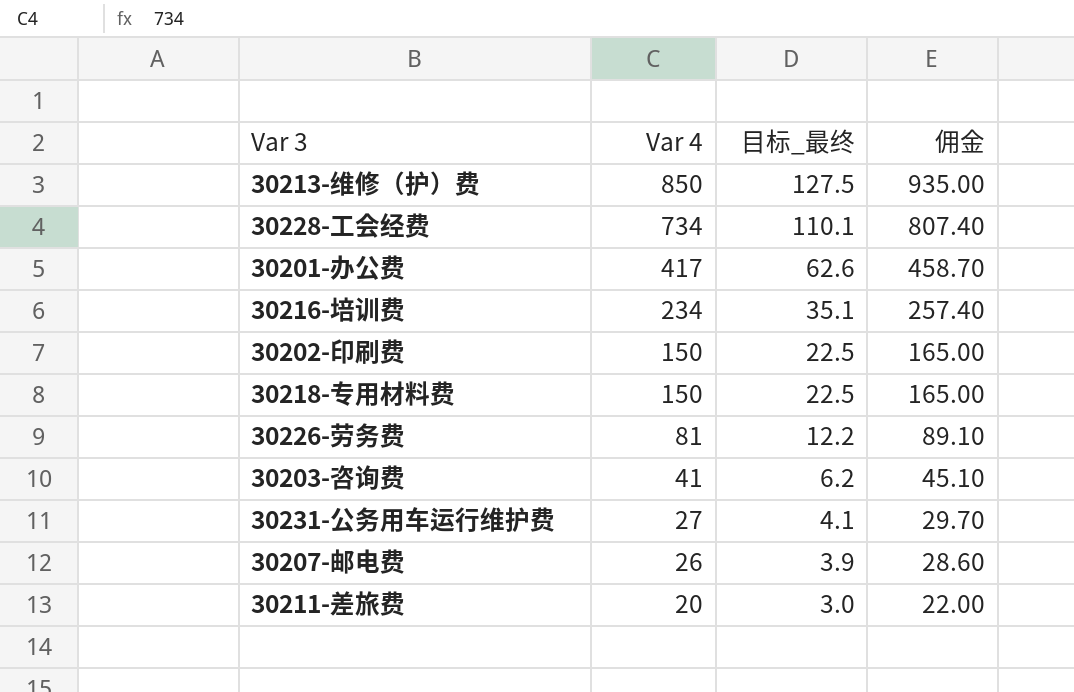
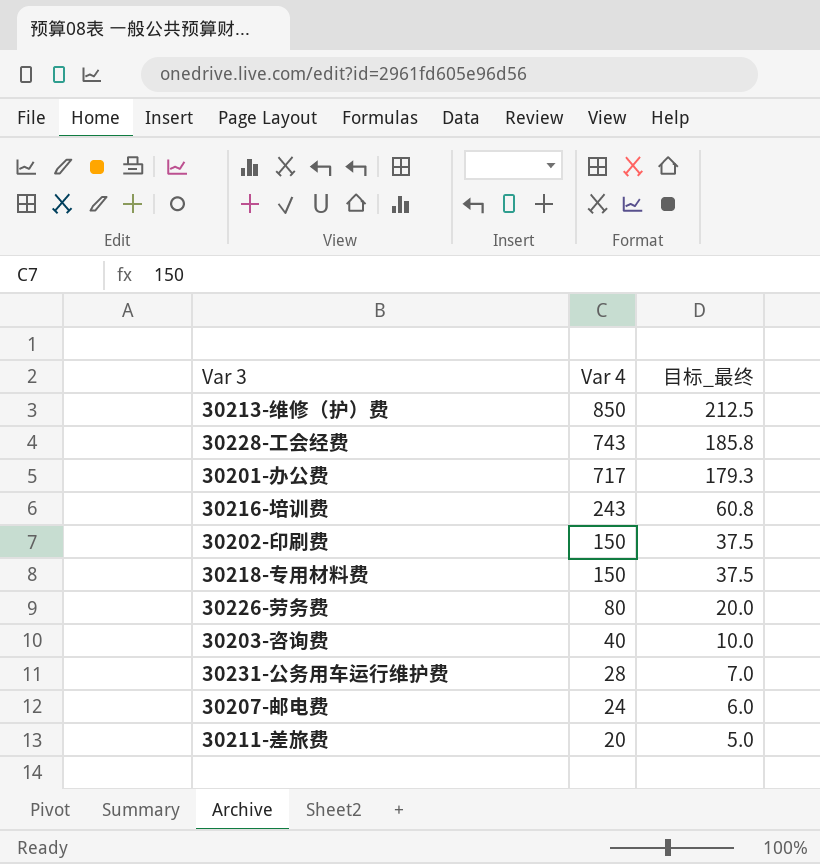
column 佣金 | formula: [Var 4] * 1.1 -> none
column 目标_最终 | formula: [Var 4] * 0.15 -> [Var 4] * 0.25
30228-工会经费 | Var 4: 734 -> 743
30201-办公费 | Var 4: 417 -> 717
30216-培训费 | Var 4: 234 -> 243
30226-劳务费 | Var 4: 81 -> 80
30203-咨询费 | Var 4: 41 -> 40
30231-公务用车运行维护费 | Var 4: 27 -> 28
30207-邮电费 | Var 4: 26 -> 24

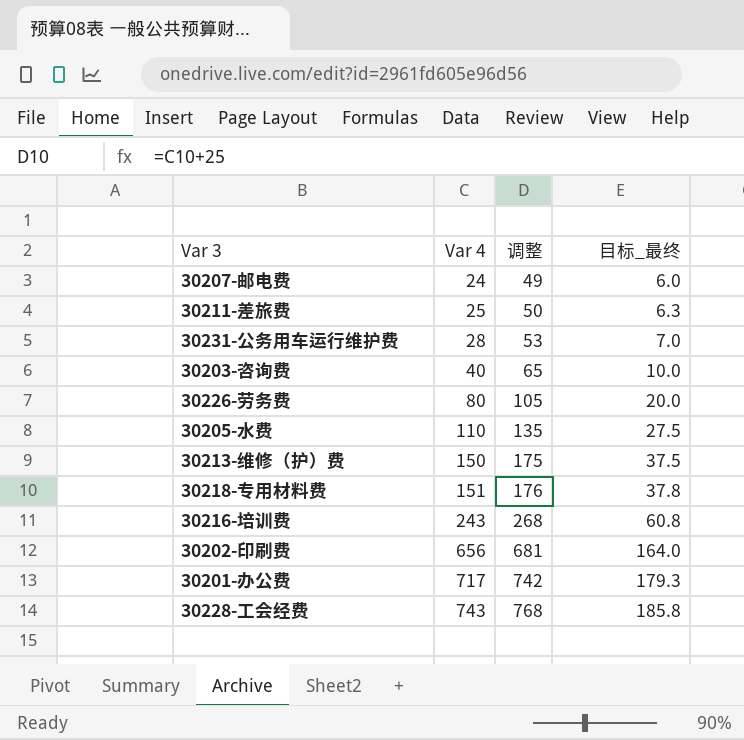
row order: Var 4 descending -> Var 4 ascending
column 调整 | formula: none -> [Var 4] + 25
30211-差旅费 | Var 4: 20 -> 25
30211-差旅费 | 目标_最终: 5.0 -> 6.3
row 30205-水费: none -> 110 | 135 | 27.5
30213-维修（护）费 | Var 4: 850 -> 150
30213-维修（护）费 | 目标_最终: 212.5 -> 37.5
30218-专用材料费 | Var 4: 150 -> 151
30218-专用材料费 | 目标_最终: 37.5 -> 37.8
30202-印刷费 | Var 4: 150 -> 656
30202-印刷费 | 目标_最终: 37.5 -> 164.0

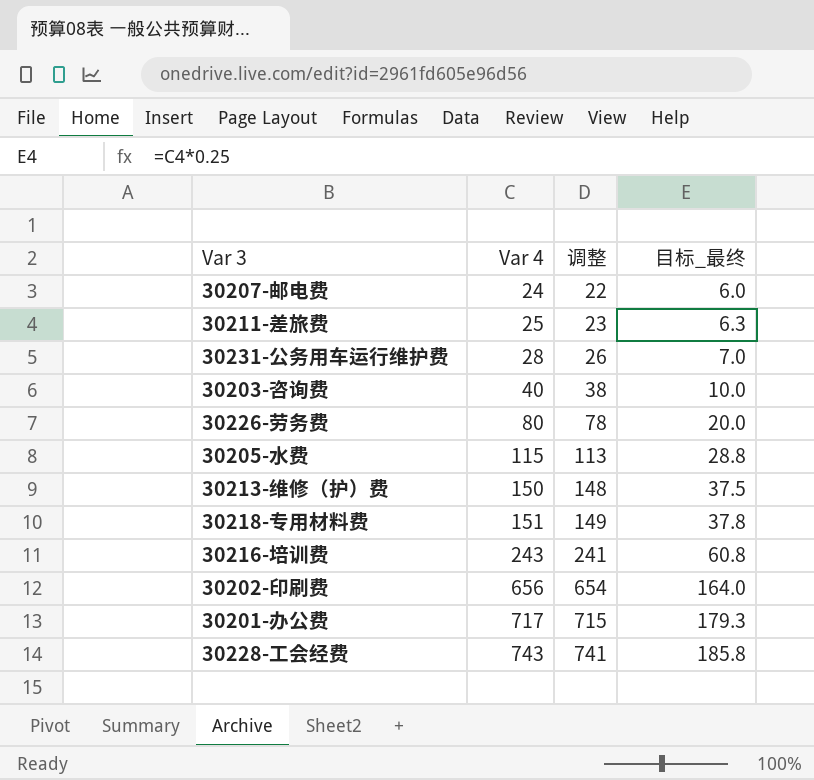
column 调整 | formula: [Var 4] + 25 -> [Var 4] - 2
30205-水费 | Var 4: 110 -> 115
30205-水费 | 目标_最终: 27.5 -> 28.8

